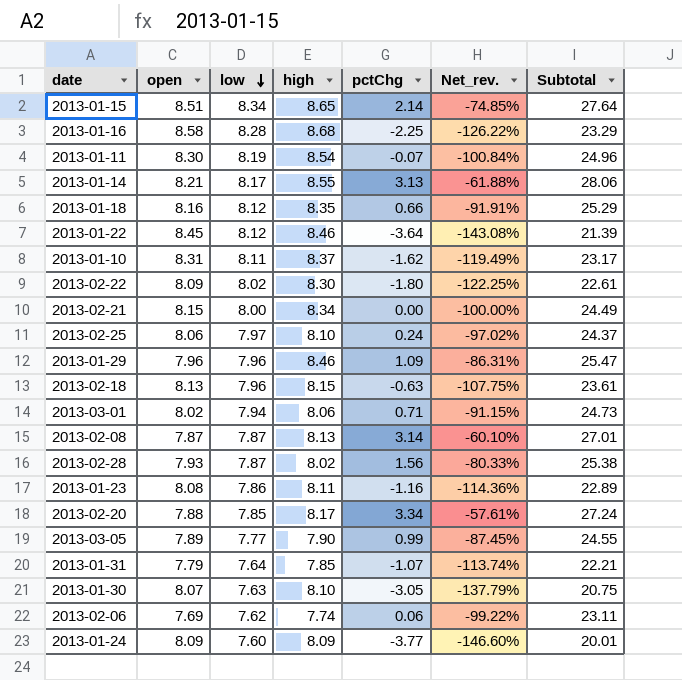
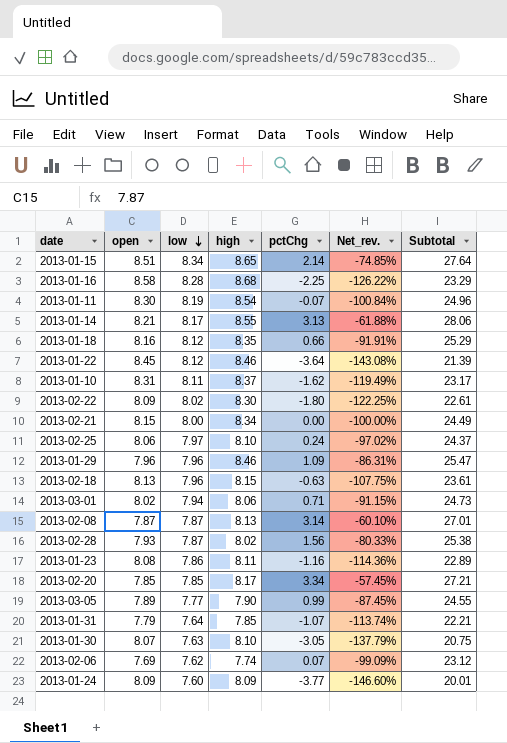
2013-02-20 | open: 7.88 -> 7.85
2013-02-20 | Net_rev.: -57.61% -> -57.45%
2013-02-20 | Subtotal: 27.24 -> 27.21
2013-02-06 | pctChg: 0.06 -> 0.07
2013-02-06 | Net_rev.: -99.22% -> -99.09%
2013-02-06 | Subtotal: 23.11 -> 23.12

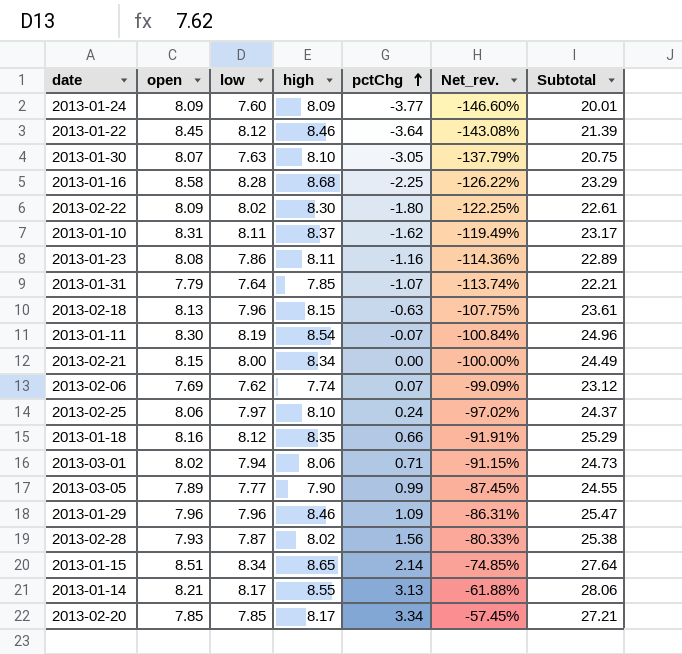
row order: low descending -> pctChg ascending
row 2013-02-08: 7.87 | 7.87 | 8.13 | 3.14 | -60.10% | 27.01 -> none

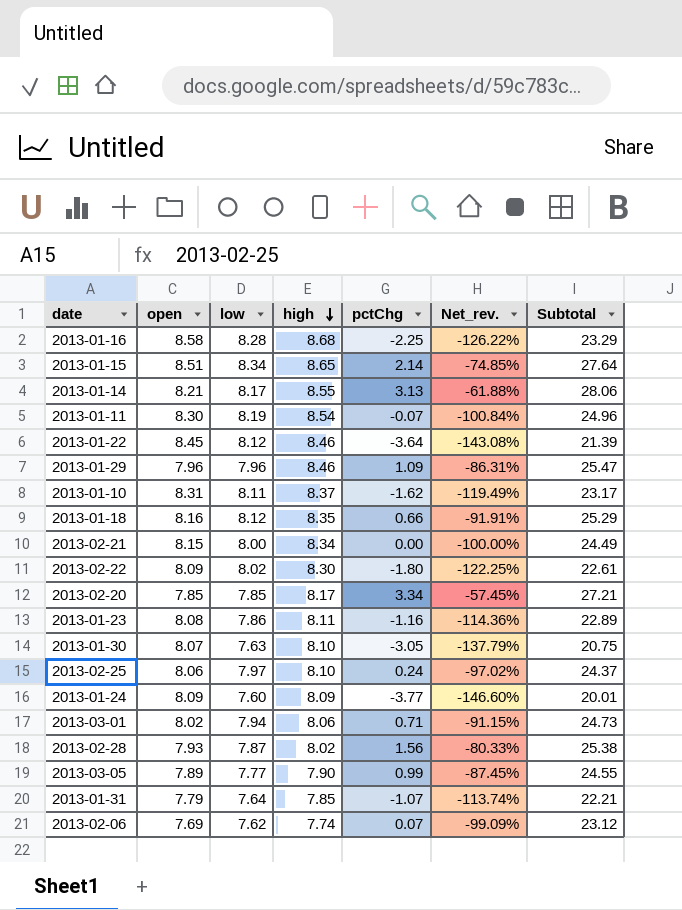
row order: pctChg ascending -> high descending
row 2013-02-18: 8.13 | 7.96 | 8.15 | -0.63 | -107.75% | 23.61 -> none

